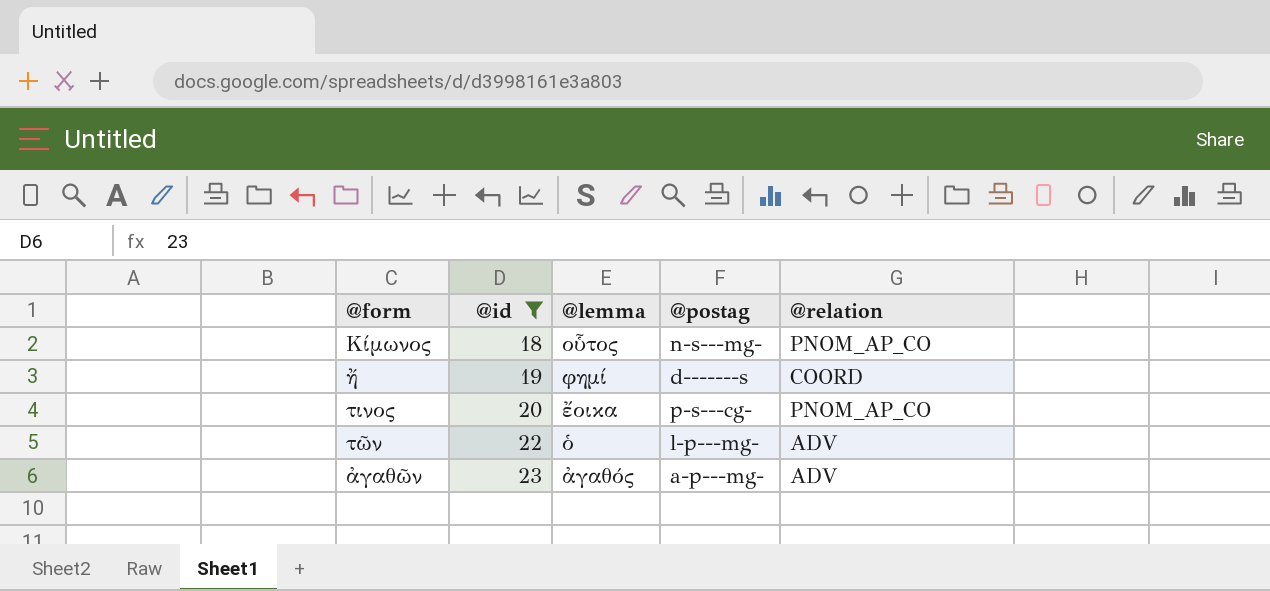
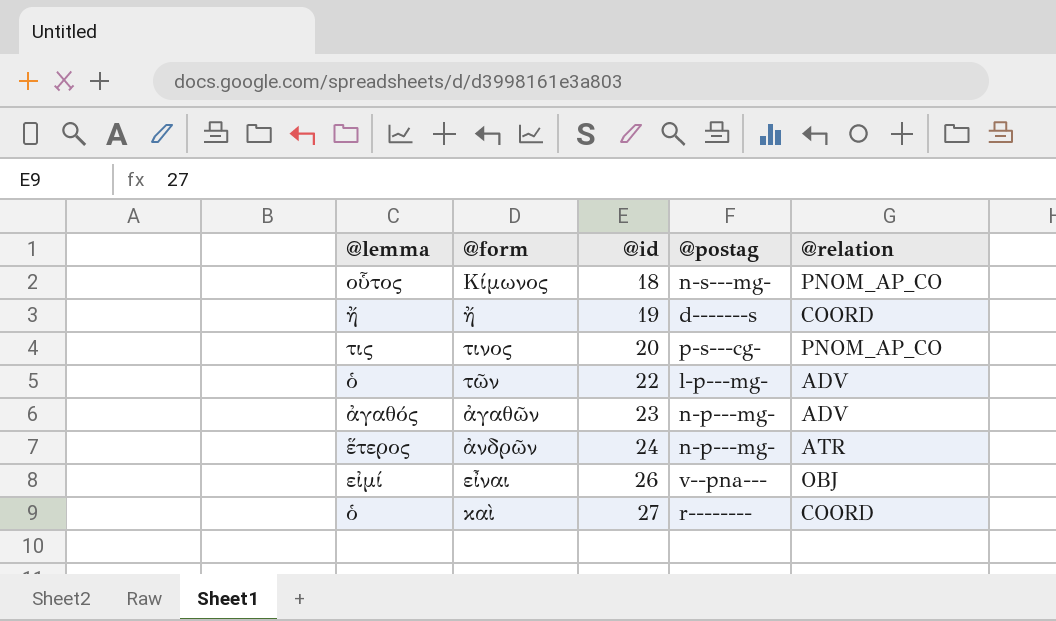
filter: @id <= 23 -> none
column @lemma | position: 3 -> 1
ἤ | @lemma: φημί -> ἤ
τινος | @lemma: ἔοικα -> τις
ἀγαθῶν | @postag: a-p---mg- -> n-p---mg-

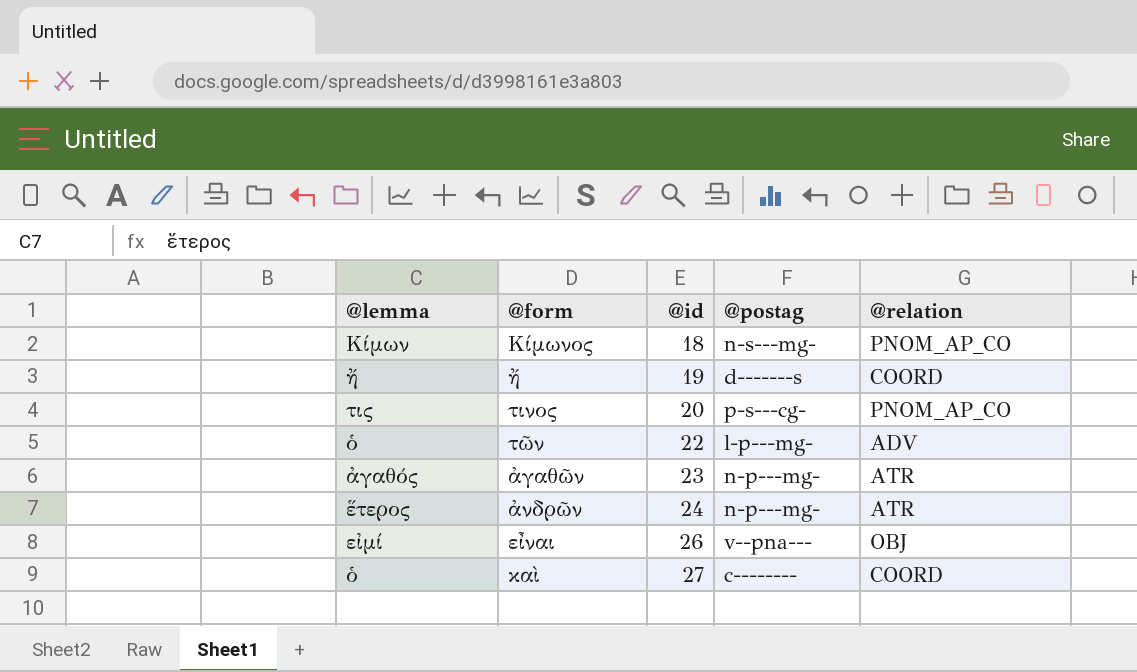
Κίμωνος | @lemma: οὗτος -> Κίμων
ἀγαθῶν | @relation: ADV -> ATR
καὶ | @postag: r-------- -> c--------

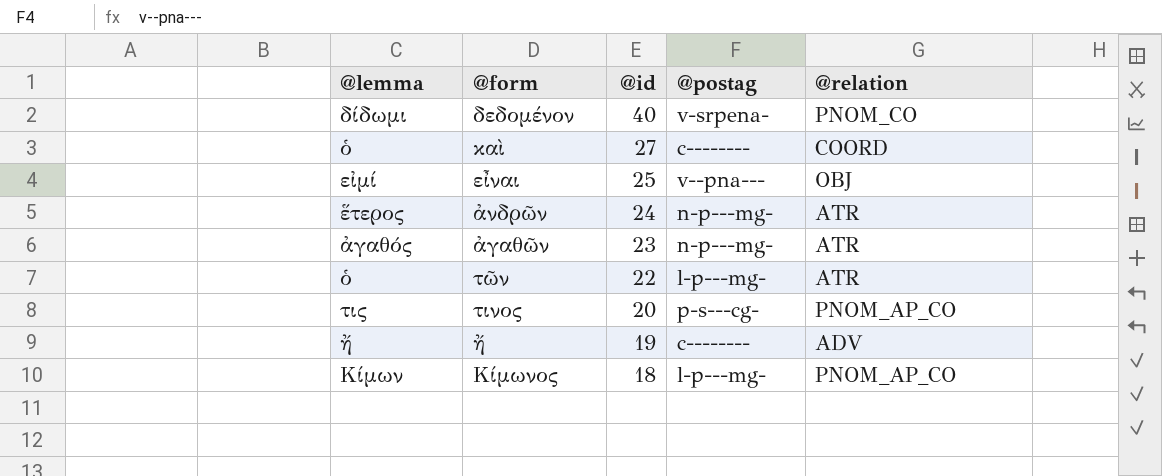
row order: @id ascending -> @id descending
row δεδομένον: none -> δίδωμι | 40 | v-srpena- | PNOM_CO
εἶναι | @id: 26 -> 25
τῶν | @relation: ADV -> ATR
ἤ | @postag: d-------s -> c--------
ἤ | @relation: COORD -> ADV
Κίμωνος | @postag: n-s---mg- -> l-p---mg-

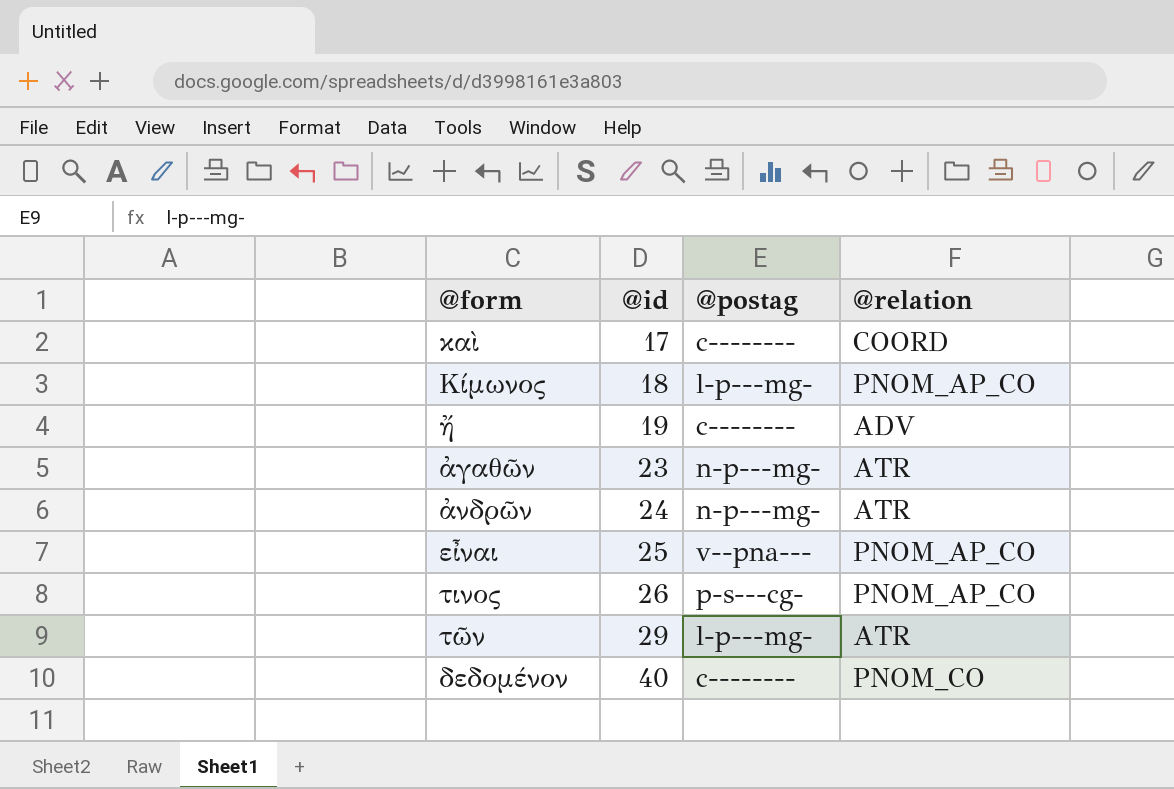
row order: @id descending -> @id ascending
column @lemma | position: 1 -> none
καὶ | @id: 27 -> 17
εἶναι | @relation: OBJ -> PNOM_AP_CO
τινος | @id: 20 -> 26
τῶν | @id: 22 -> 29
δεδομένον | @postag: v-srpena- -> c--------

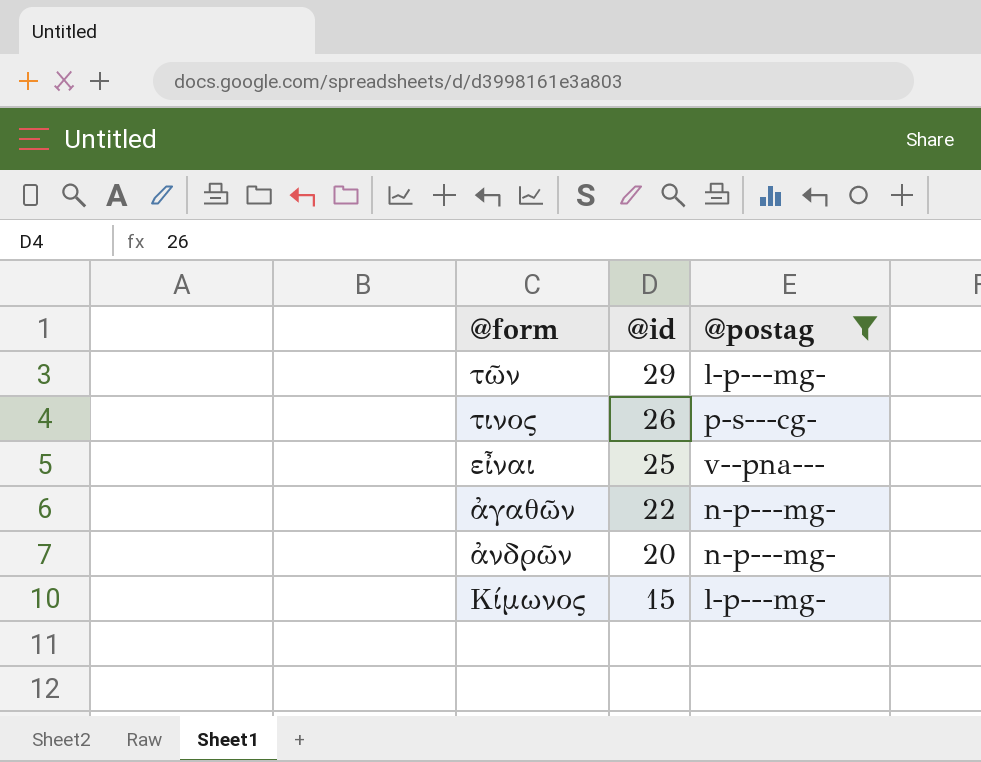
filter: none -> @postag != c--------
row order: @id ascending -> @id descending
column @relation | position: 4 -> none
ἀγαθῶν | @id: 23 -> 22
ἀνδρῶν | @id: 24 -> 20
Κίμωνος | @id: 18 -> 15

